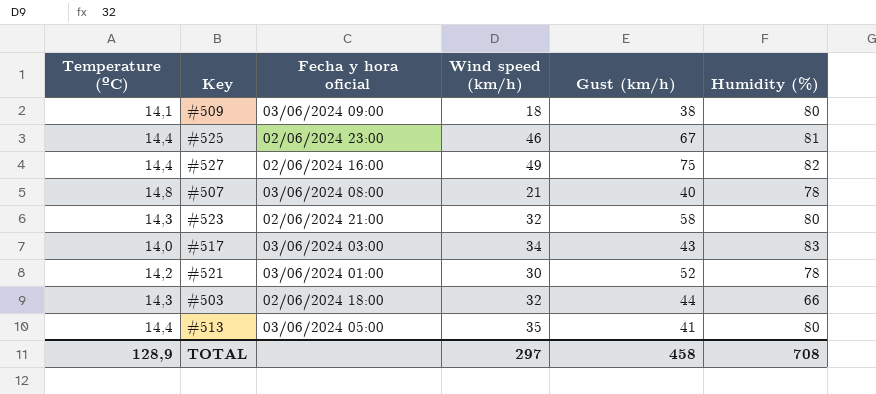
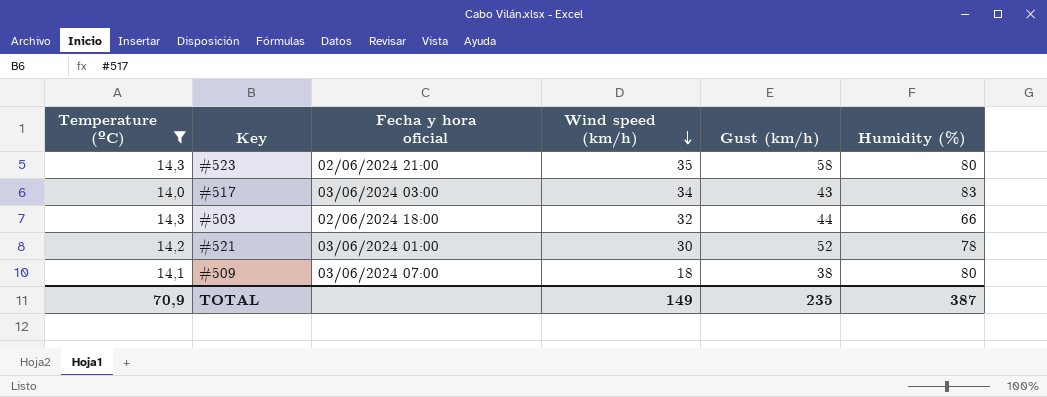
filter: none -> Temperature (ºC) <= 14,3
row order: none -> Wind speed (km/h) descending
#523 | Wind speed (km/h): 32 -> 35
#509 | Fecha y hora oficial: 03/06/2024 09:00 -> 03/06/2024 07:00
TOTAL | Temperature (ºC): 128,9 -> 70,9
TOTAL | Wind speed (km/h): 297 -> 149
TOTAL | Gust (km/h): 458 -> 235
TOTAL | Humidity (%): 708 -> 387

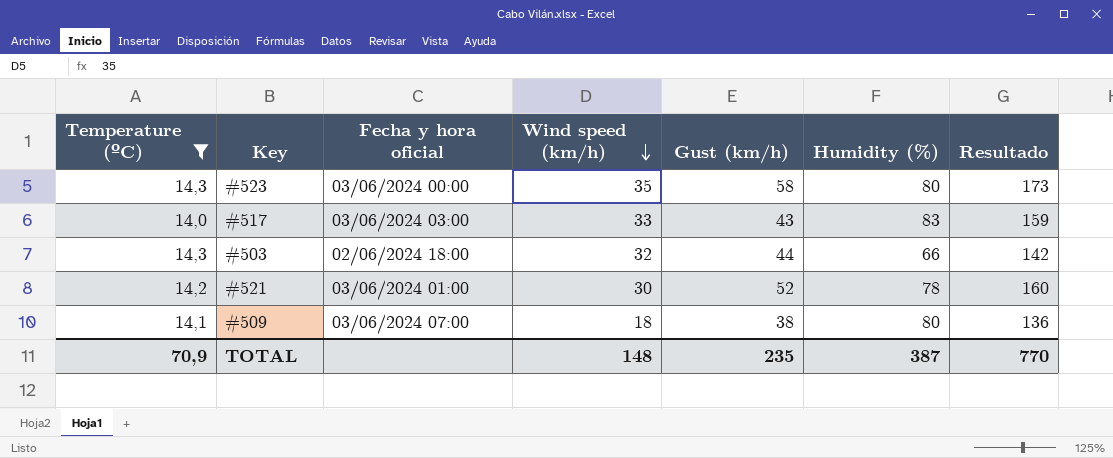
column Resultado | formula: none -> [Wind speed (km/h)] + [Gust (km/h)] + [Humidity (%)]
#523 | Fecha y hora oficial: 02/06/2024 21:00 -> 03/06/2024 00:00
#517 | Wind speed (km/h): 34 -> 33
TOTAL | Wind speed (km/h): 149 -> 148

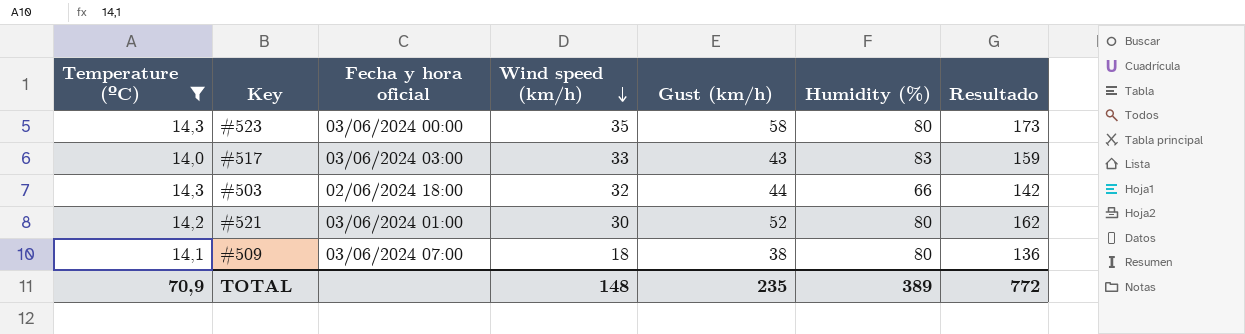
#521 | Humidity (%): 78 -> 80
#521 | Resultado: 160 -> 162
TOTAL | Humidity (%): 387 -> 389
TOTAL | Resultado: 770 -> 772

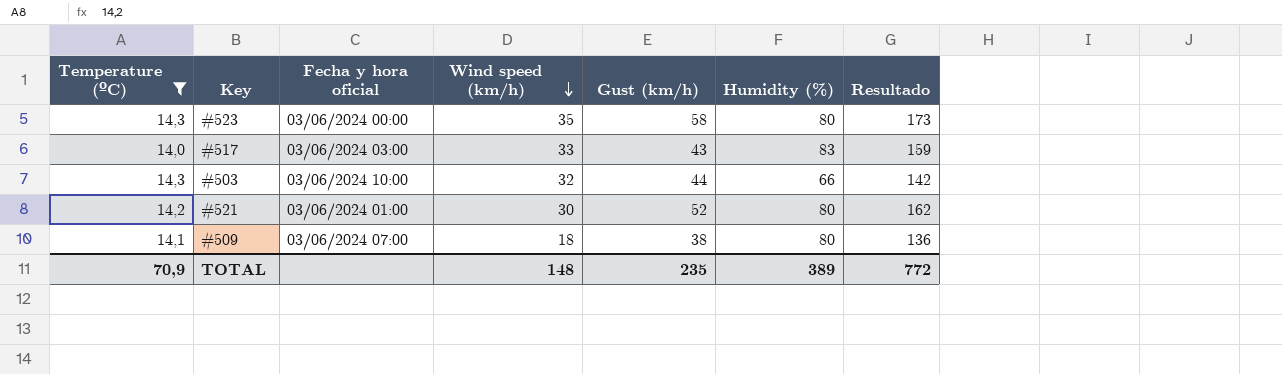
#503 | Fecha y hora oficial: 02/06/2024 18:00 -> 03/06/2024 10:00

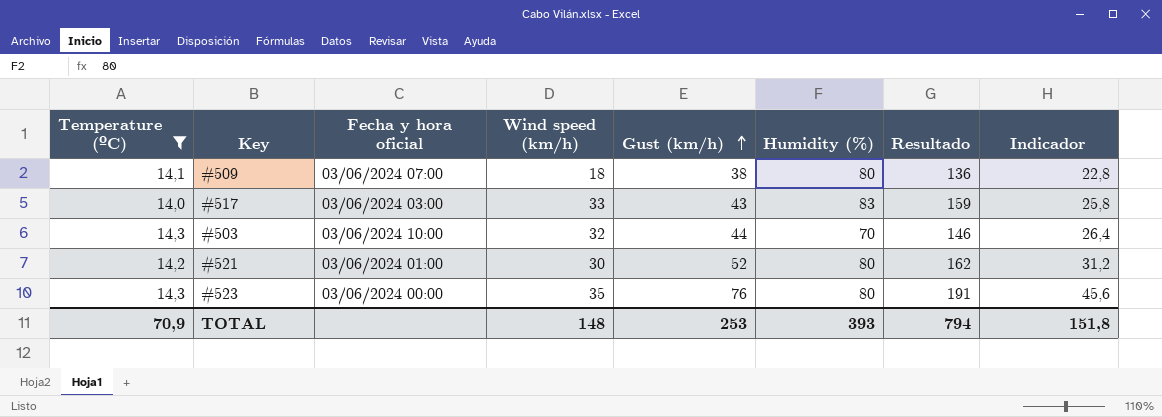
row order: Wind speed (km/h) descending -> Gust (km/h) ascending
column Indicador | formula: none -> [Gust (km/h)] * 0,6
#503 | Humidity (%): 66 -> 70
#503 | Resultado: 142 -> 146
#523 | Gust (km/h): 58 -> 76
#523 | Resultado: 173 -> 191
TOTAL | Gust (km/h): 235 -> 253
TOTAL | Humidity (%): 389 -> 393
TOTAL | Resultado: 772 -> 794

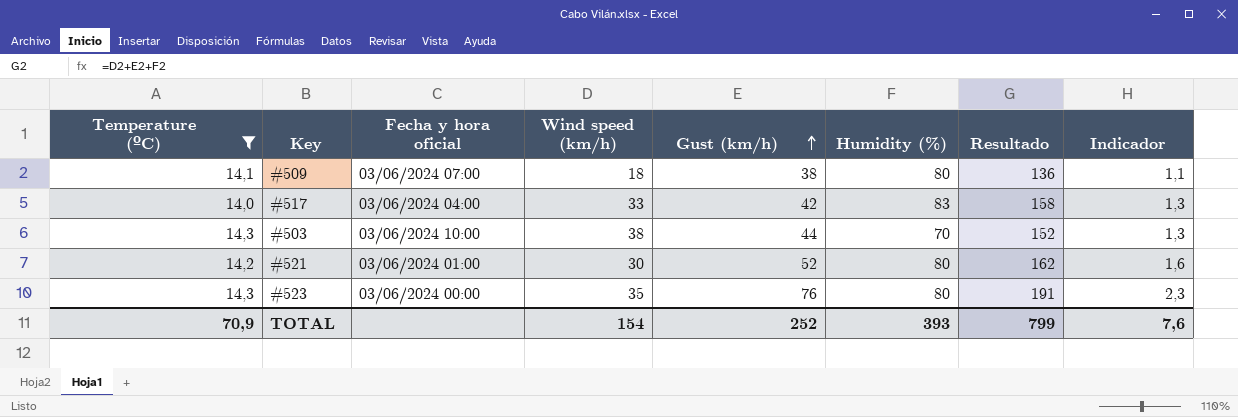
column Indicador | formula: [Gust (km/h)] * 0,6 -> [Gust (km/h)] * 0,03
#517 | Fecha y hora oficial: 03/06/2024 03:00 -> 03/06/2024 04:00
#517 | Gust (km/h): 43 -> 42
#517 | Resultado: 159 -> 158
#503 | Wind speed (km/h): 32 -> 38
#503 | Resultado: 146 -> 152
TOTAL | Wind speed (km/h): 148 -> 154
TOTAL | Gust (km/h): 253 -> 252
TOTAL | Resultado: 794 -> 799
TOTAL | Indicador: 151,8 -> 7,6

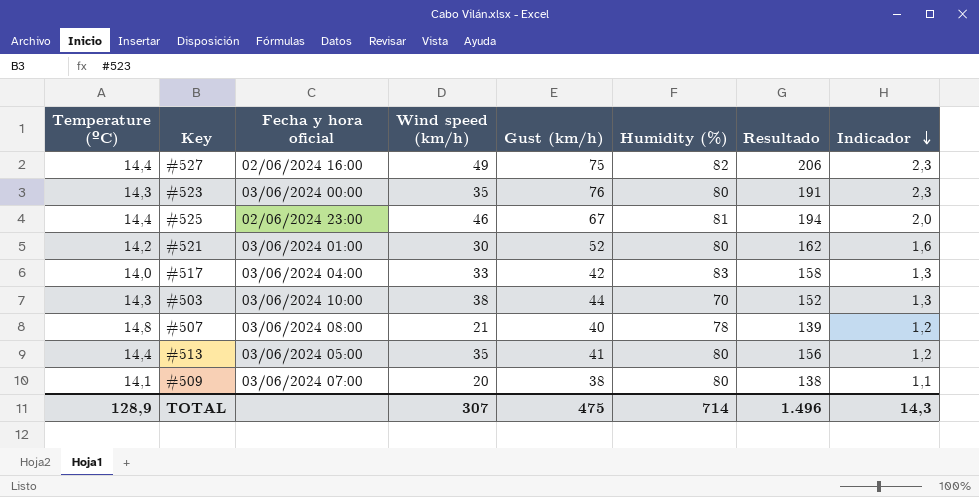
filter: Temperature (ºC) <= 14,3 -> none
row order: Gust (km/h) ascending -> Indicador descending
#509 | Wind speed (km/h): 18 -> 20
#509 | Resultado: 136 -> 138
TOTAL | Temperature (ºC): 70,9 -> 128,9
TOTAL | Wind speed (km/h): 154 -> 307
TOTAL | Gust (km/h): 252 -> 475
TOTAL | Humidity (%): 393 -> 714
TOTAL | Resultado: 799 -> 1.496
TOTAL | Indicador: 7,6 -> 14,3

